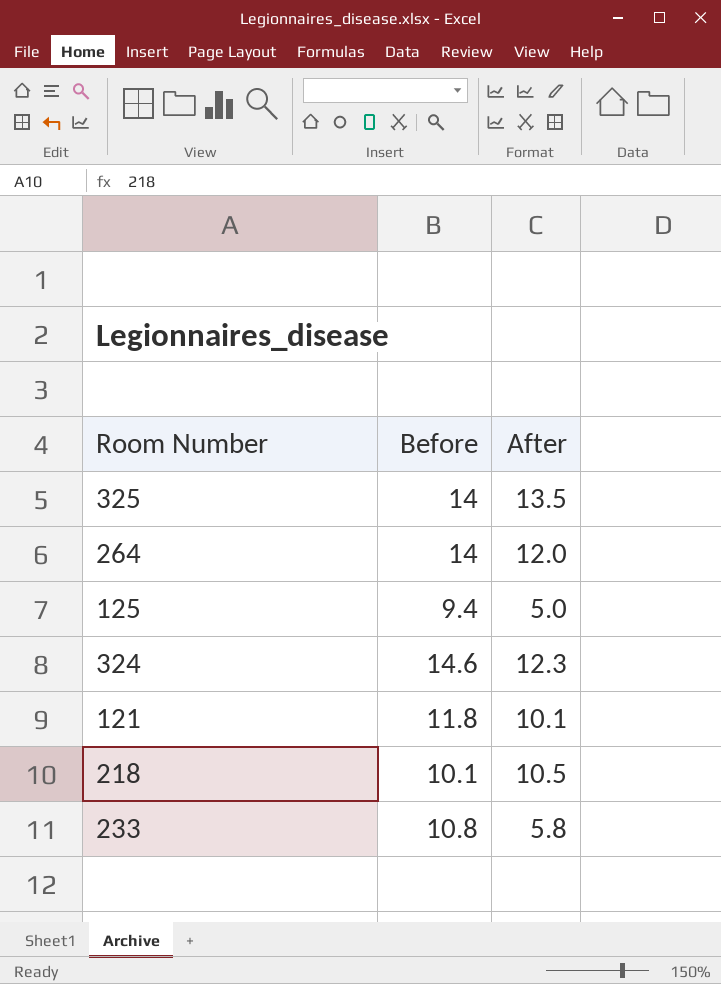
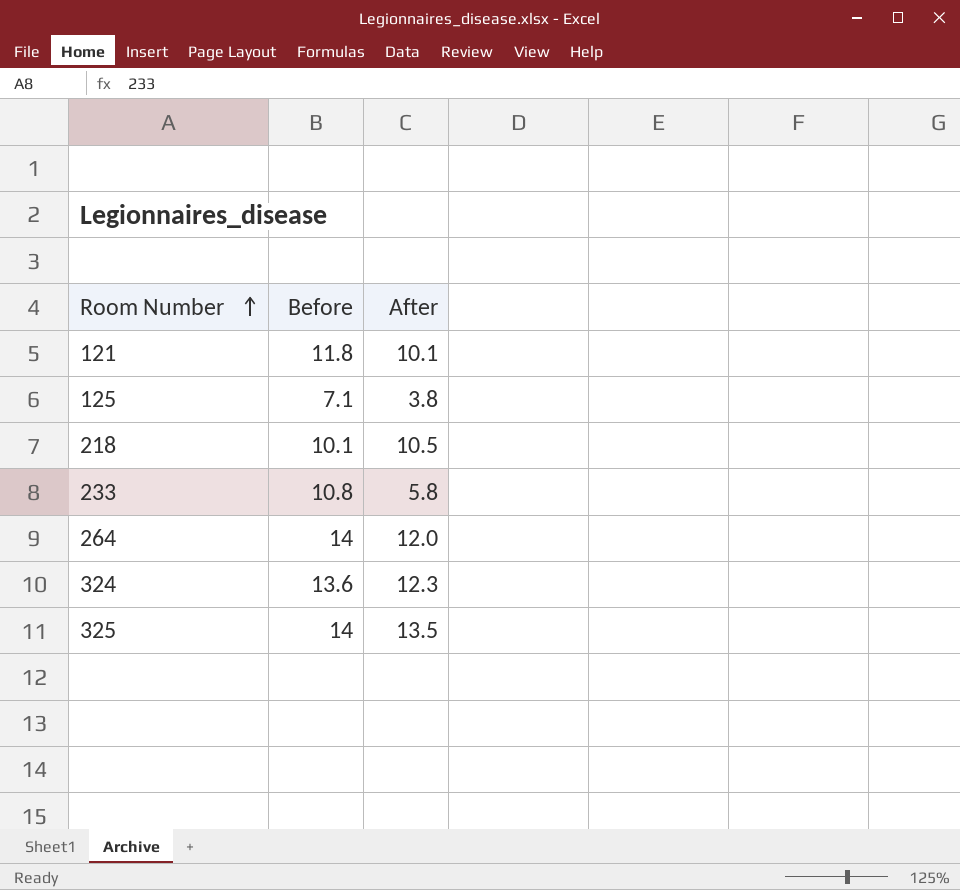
row order: none -> Room Number ascending
125 | Before: 9.4 -> 7.1
125 | After: 5.0 -> 3.8
324 | Before: 14.6 -> 13.6

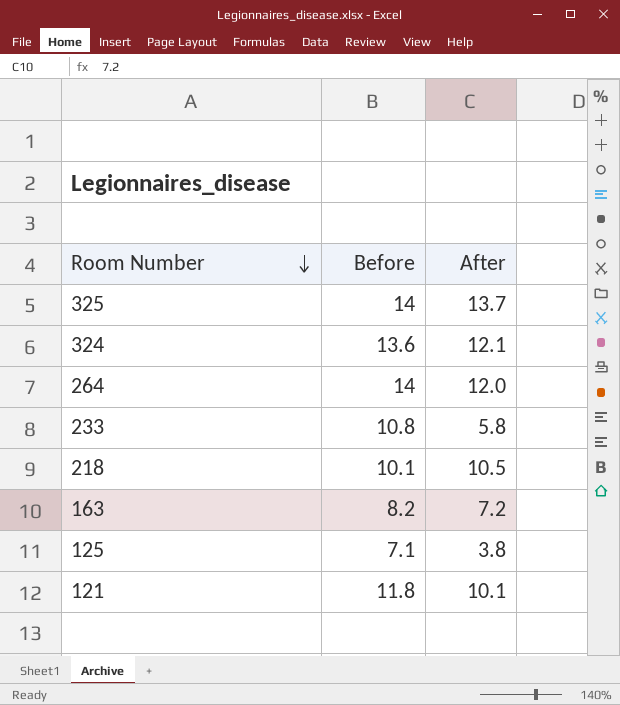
row order: Room Number ascending -> Room Number descending
325 | After: 13.5 -> 13.7
324 | After: 12.3 -> 12.1
row 163: none -> 8.2 | 7.2

